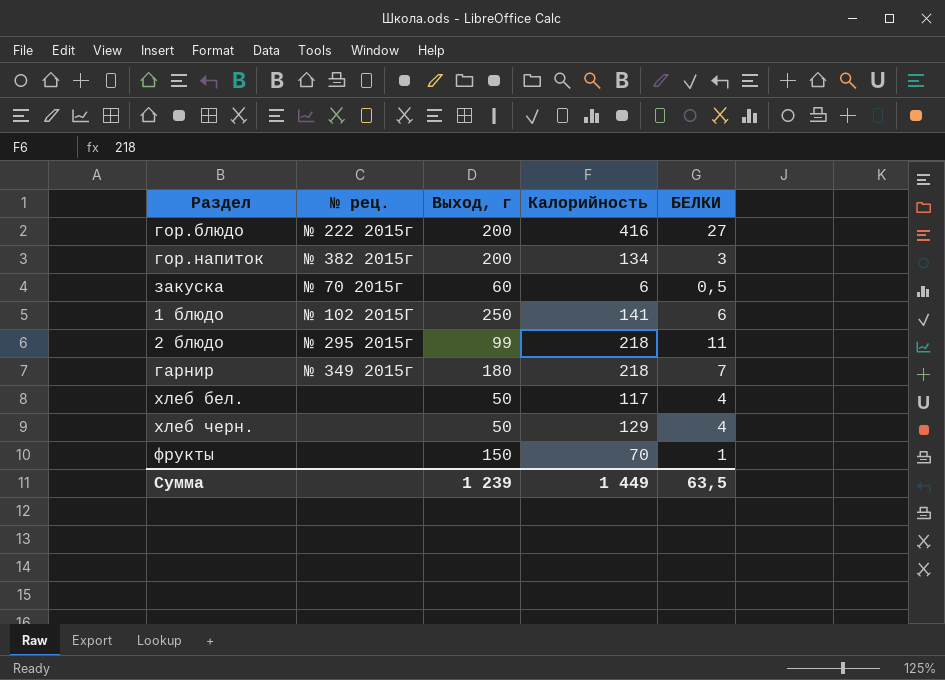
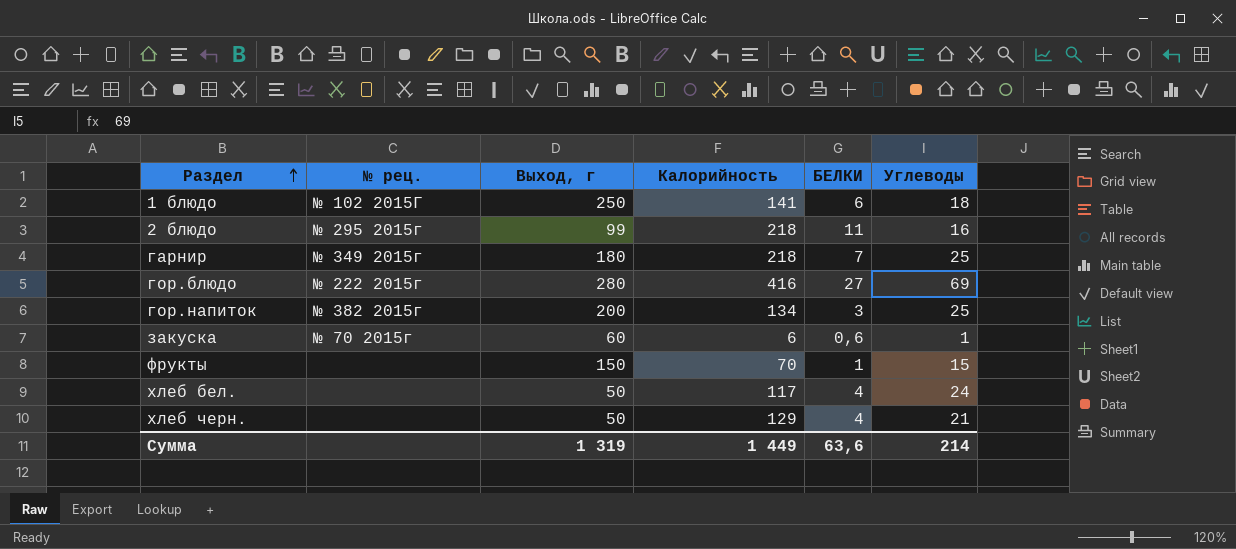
row order: none -> Раздел ascending
column Углеводы | position: none -> 6
гор.блюдо | Выход, г: 200 -> 280
закуска | БЕЛКИ: 0,5 -> 0,6
Сумма | Выход, г: 1 239 -> 1 319
Сумма | БЕЛКИ: 63,5 -> 63,6

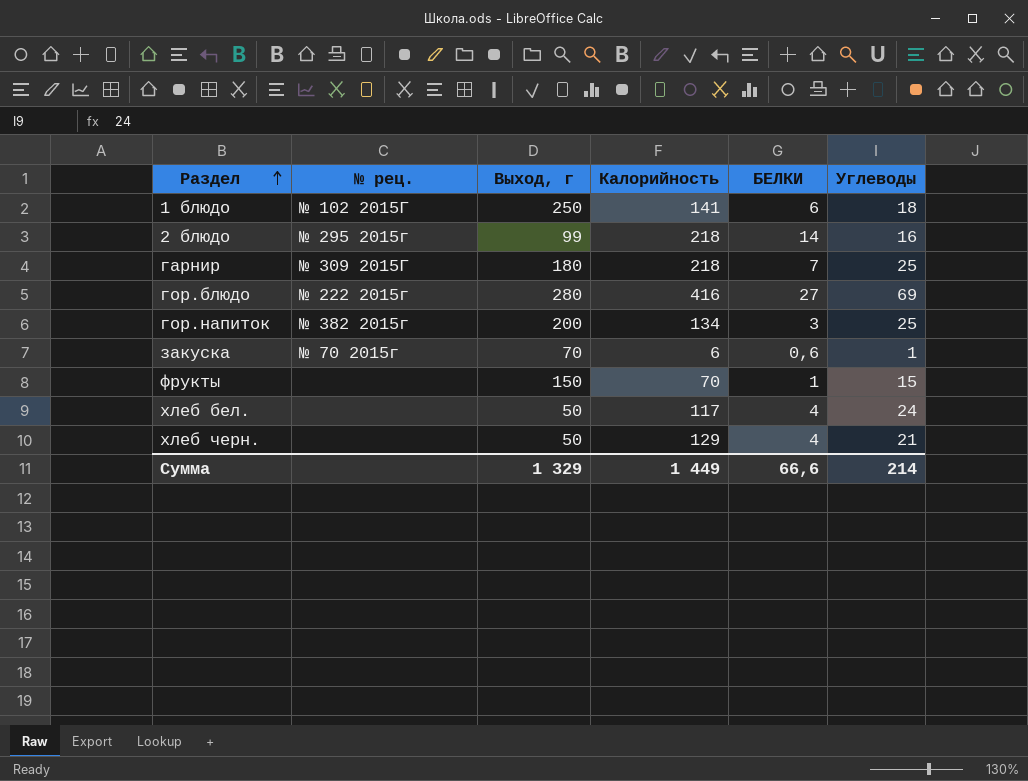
2 блюдо | БЕЛКИ: 11 -> 14
гарнир | № рец.: № 349 2015г -> № 309 2015Г
закуска | Выход, г: 60 -> 70
Сумма | Выход, г: 1 319 -> 1 329
Сумма | БЕЛКИ: 63,6 -> 66,6

